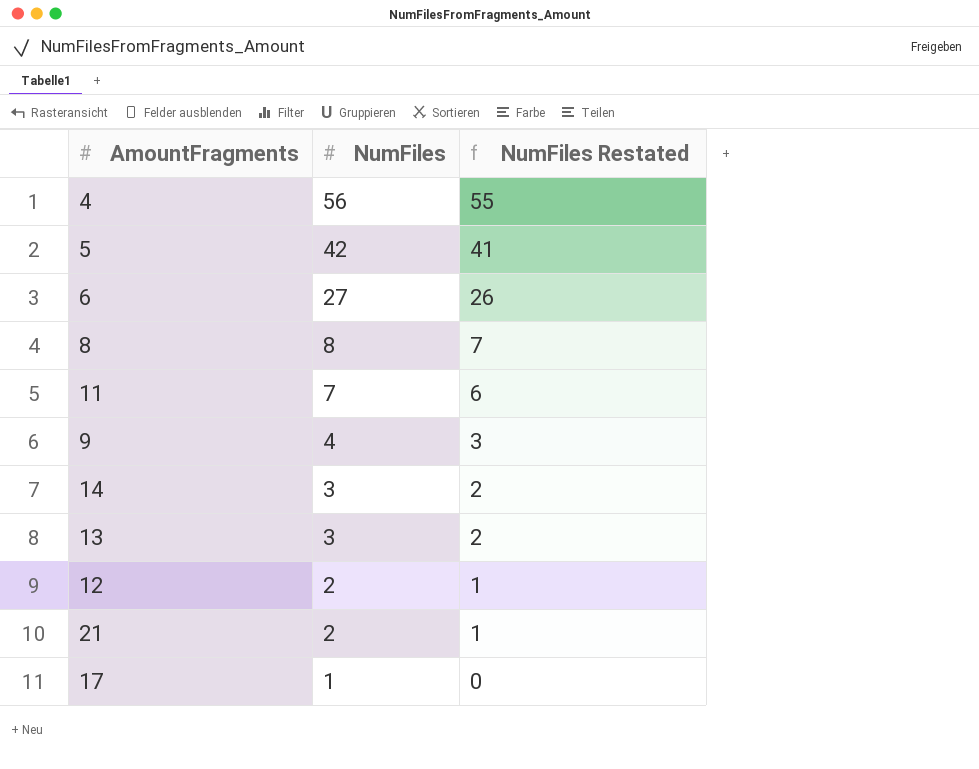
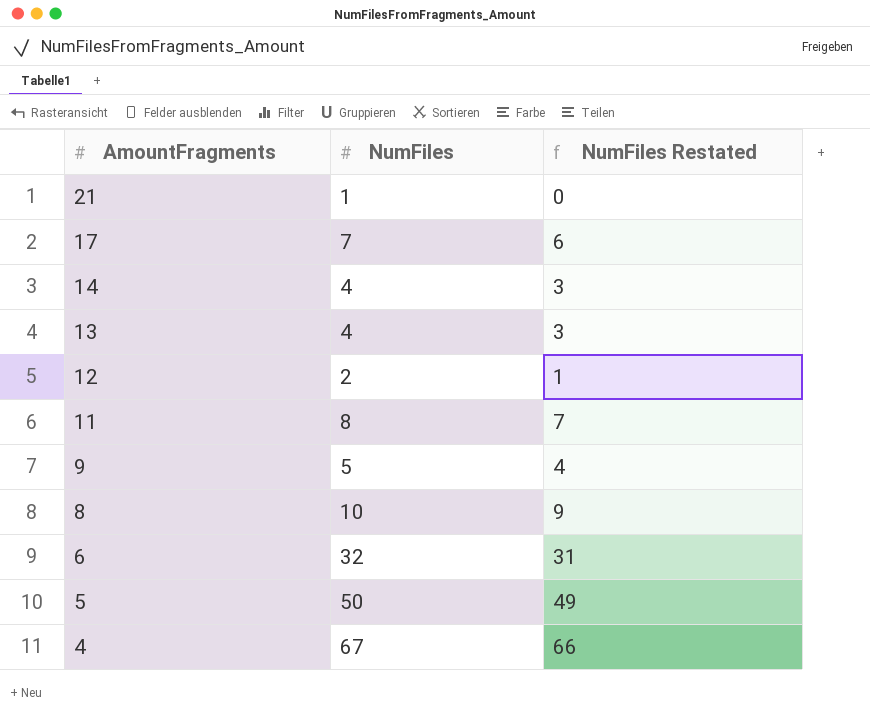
row order: NumFiles descending -> AmountFragments descending
21 | NumFiles: 2 -> 1
21 | NumFiles Restated: 1 -> 0
17 | NumFiles: 1 -> 7
17 | NumFiles Restated: 0 -> 6
14 | NumFiles: 3 -> 4
14 | NumFiles Restated: 2 -> 3
13 | NumFiles: 3 -> 4
13 | NumFiles Restated: 2 -> 3
11 | NumFiles: 7 -> 8
11 | NumFiles Restated: 6 -> 7
9 | NumFiles: 4 -> 5
9 | NumFiles Restated: 3 -> 4
8 | NumFiles: 8 -> 10
8 | NumFiles Restated: 7 -> 9
6 | NumFiles: 27 -> 32
6 | NumFiles Restated: 26 -> 31
5 | NumFiles: 42 -> 50
5 | NumFiles Restated: 41 -> 49
4 | NumFiles: 56 -> 67
4 | NumFiles Restated: 55 -> 66

